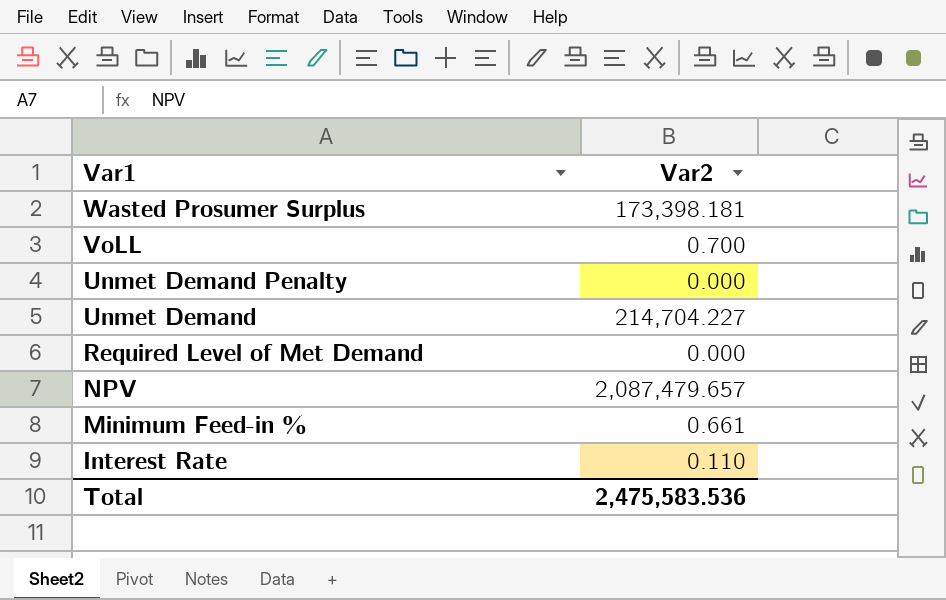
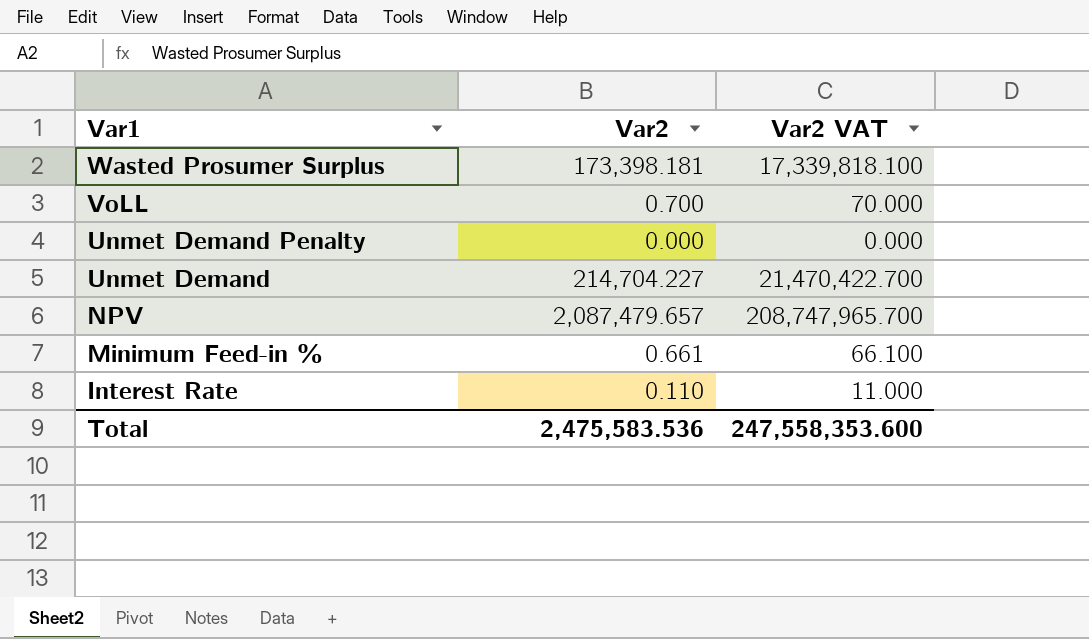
column Var2 VAT | formula: none -> [Var2] * 100
row Required Level of Met Demand: 0.000 -> none

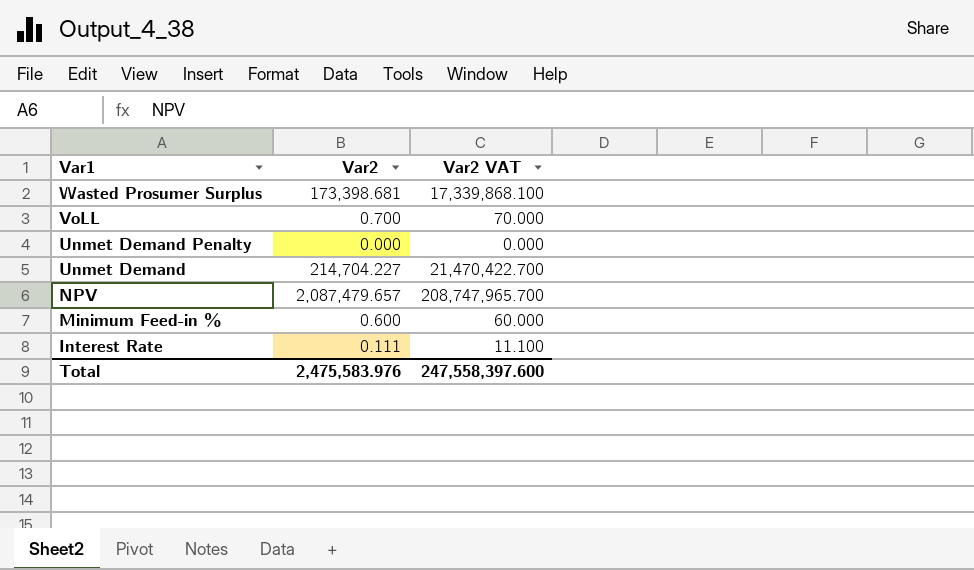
Wasted Prosumer Surplus | Var2: 173,398.181 -> 173,398.681
Wasted Prosumer Surplus | Var2 VAT: 17,339,818.100 -> 17,339,868.100
Minimum Feed-in % | Var2: 0.661 -> 0.600
Minimum Feed-in % | Var2 VAT: 66.100 -> 60.000
Interest Rate | Var2: 0.110 -> 0.111
Interest Rate | Var2 VAT: 11.000 -> 11.100
Total | Var2: 2,475,583.536 -> 2,475,583.976
Total | Var2 VAT: 247,558,353.600 -> 247,558,397.600

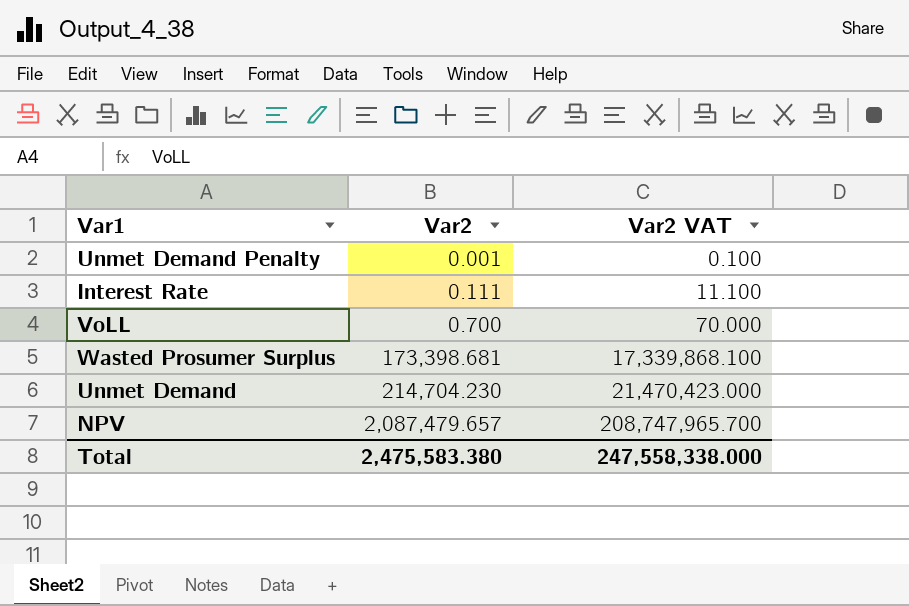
row order: Var1 descending -> Var2 ascending
row Minimum Feed-in %: 0.600 | 60.000 -> none
Unmet Demand Penalty | Var2: 0.000 -> 0.001
Unmet Demand Penalty | Var2 VAT: 0.000 -> 0.100
Unmet Demand | Var2: 214,704.227 -> 214,704.230
Unmet Demand | Var2 VAT: 21,470,422.700 -> 21,470,423.000
Total | Var2: 2,475,583.976 -> 2,475,583.380
Total | Var2 VAT: 247,558,397.600 -> 247,558,338.000

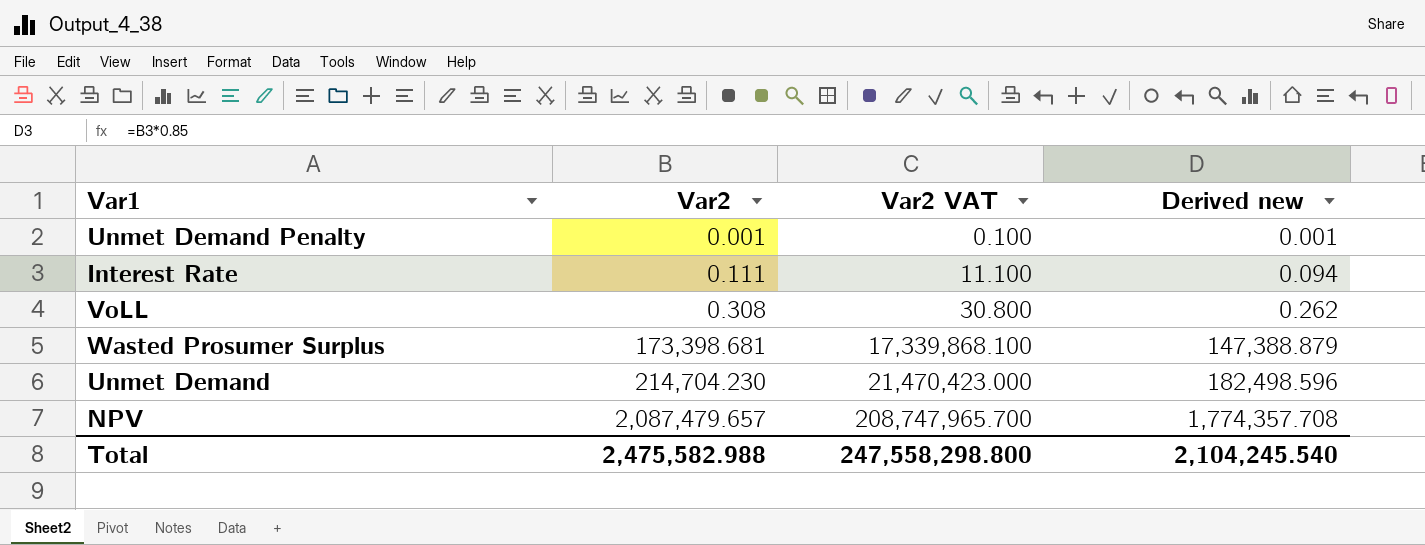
column Derived new | formula: none -> [Var2] * 0.85
VoLL | Var2: 0.700 -> 0.308
VoLL | Var2 VAT: 70.000 -> 30.800
Total | Var2: 2,475,583.380 -> 2,475,582.988
Total | Var2 VAT: 247,558,338.000 -> 247,558,298.800

